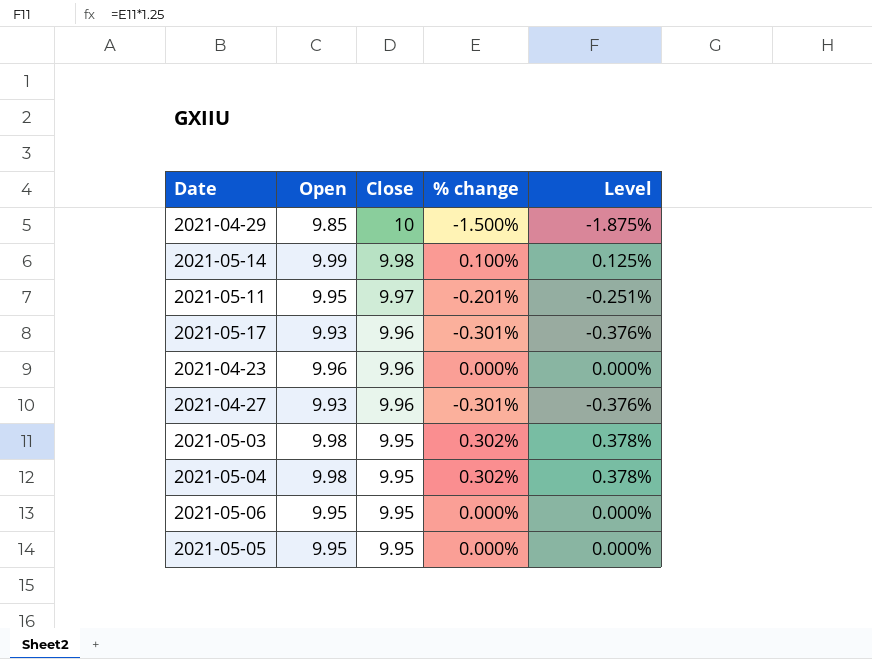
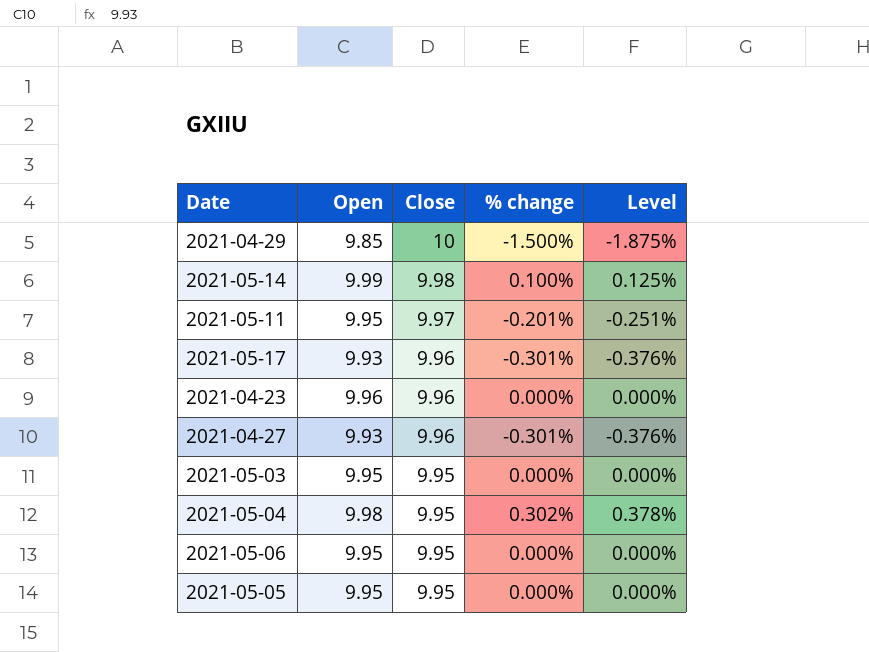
2021-05-03 | Open: 9.98 -> 9.95
2021-05-03 | % change: 0.302% -> 0.000%
2021-05-03 | Level: 0.378% -> 0.000%

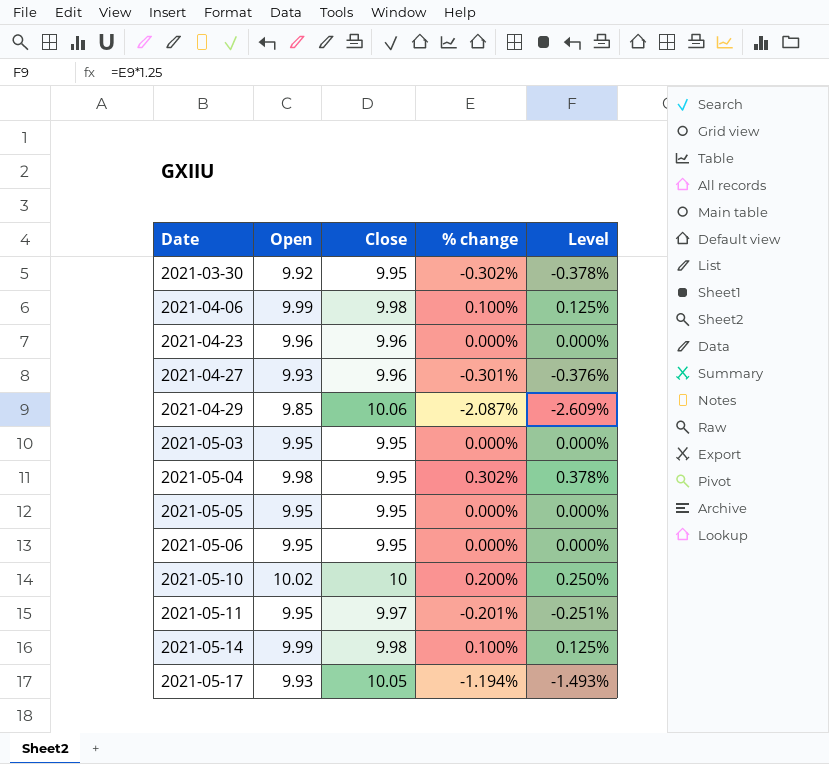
row order: Close descending -> Date ascending
row 2021-03-30: none -> 9.92 | 9.95 | -0.302% | -0.378%
row 2021-04-06: none -> 9.99 | 9.98 | 0.100% | 0.125%
2021-04-29 | Close: 10 -> 10.06
2021-04-29 | % change: -1.500% -> -2.087%
2021-04-29 | Level: -1.875% -> -2.609%
row 2021-05-10: none -> 10.02 | 10 | 0.200% | 0.250%
2021-05-17 | Close: 9.96 -> 10.05
2021-05-17 | % change: -0.301% -> -1.194%
2021-05-17 | Level: -0.376% -> -1.493%

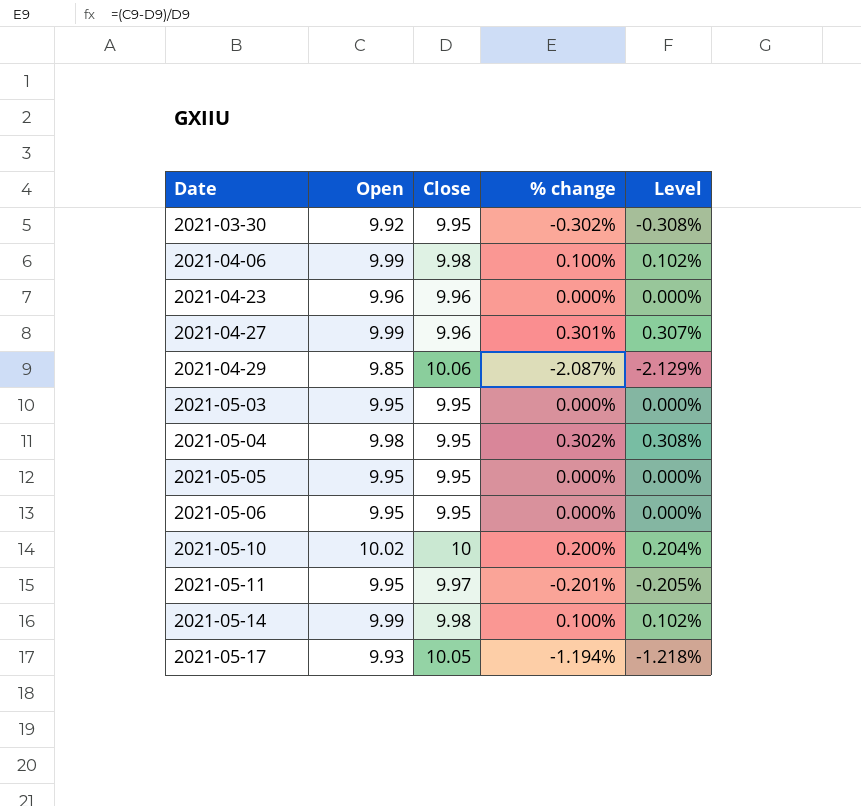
column Level | formula: [% change] * 1.25 -> [% change] * 1.02
2021-04-27 | Open: 9.93 -> 9.99
2021-04-27 | % change: -0.301% -> 0.301%

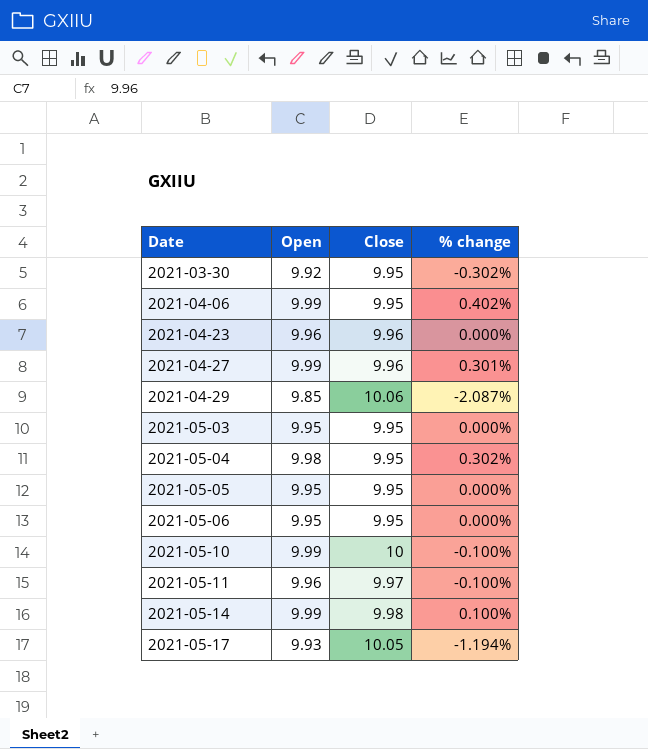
column Level | formula: [% change] * 1.02 -> none
2021-04-06 | Close: 9.98 -> 9.95
2021-04-06 | % change: 0.100% -> 0.402%
2021-05-10 | Open: 10.02 -> 9.99
2021-05-10 | % change: 0.200% -> -0.100%
2021-05-11 | Open: 9.95 -> 9.96
2021-05-11 | % change: -0.201% -> -0.100%

